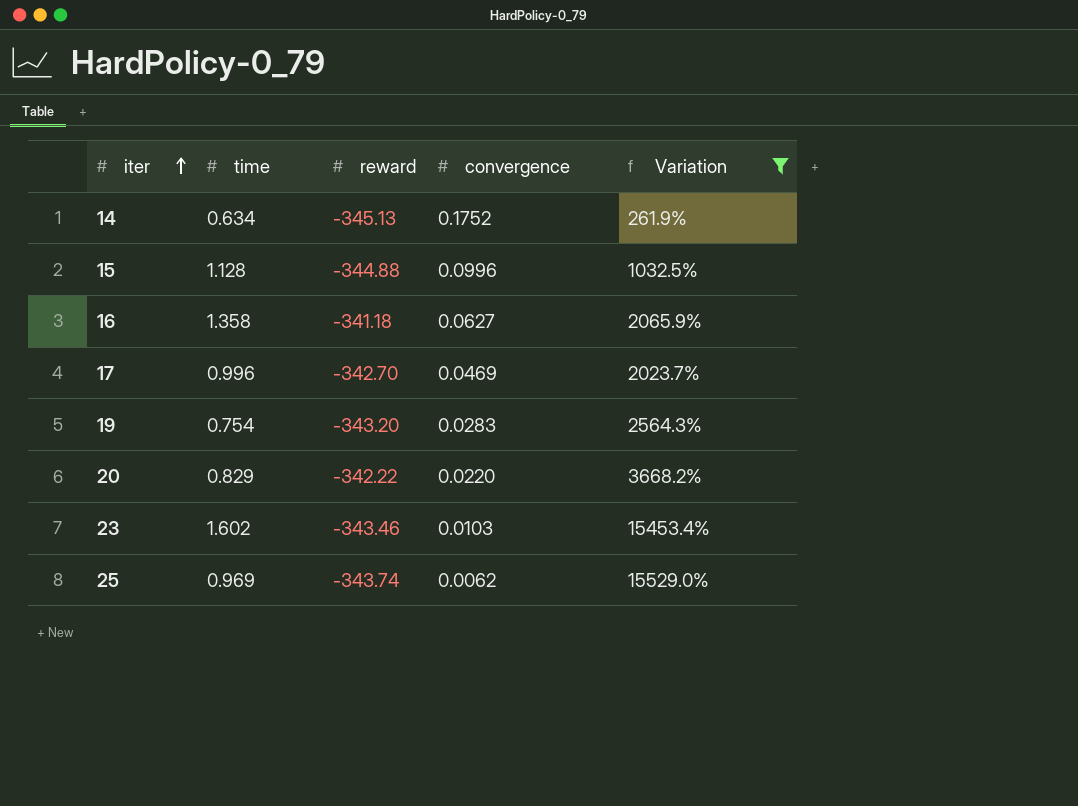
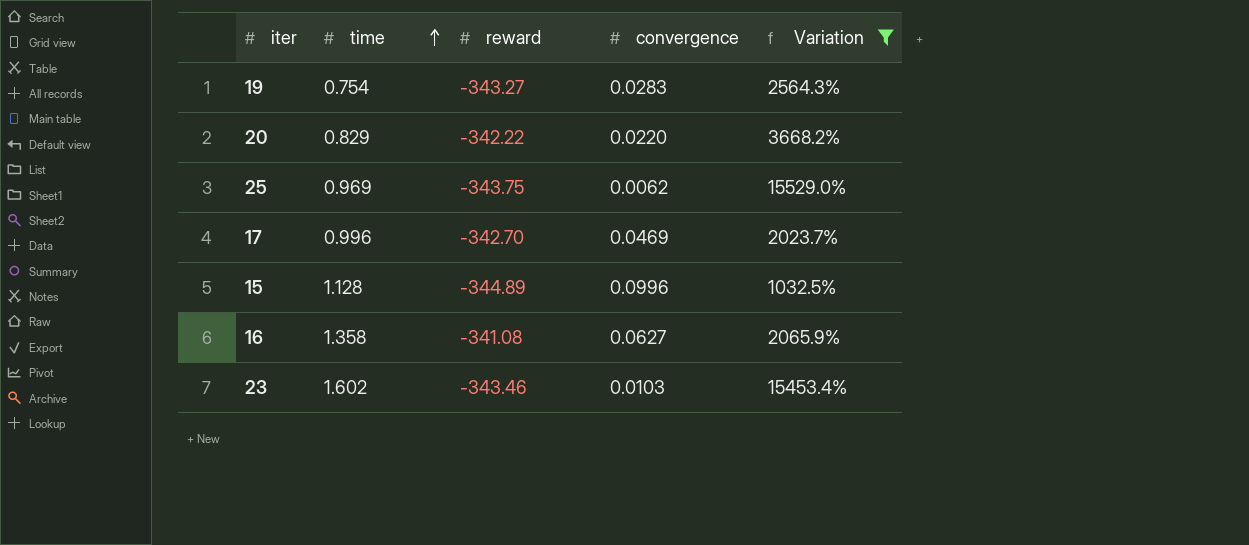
row order: iter ascending -> time ascending
row 14: 0.634 | -345.13 | 0.1752 | 261.9% -> none
19 | reward: -343.20 -> -343.27
25 | reward: -343.74 -> -343.75
15 | reward: -344.88 -> -344.89
16 | reward: -341.18 -> -341.08

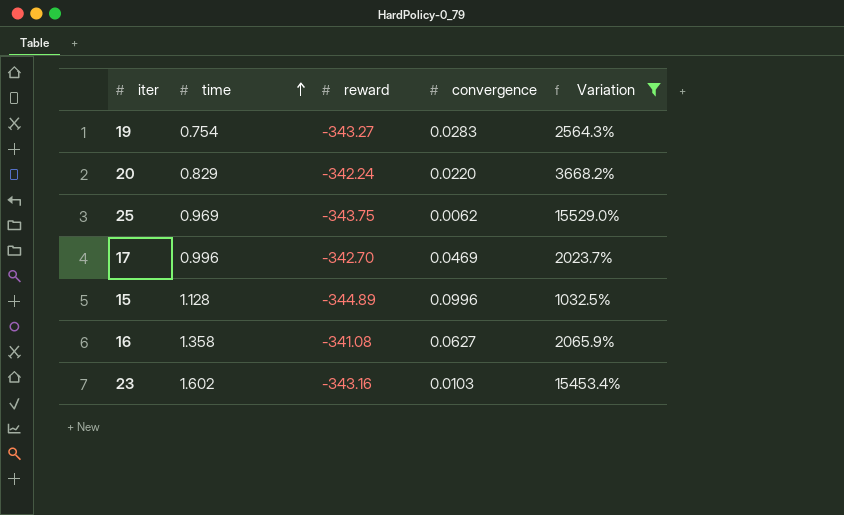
20 | reward: -342.22 -> -342.24
23 | reward: -343.46 -> -343.16

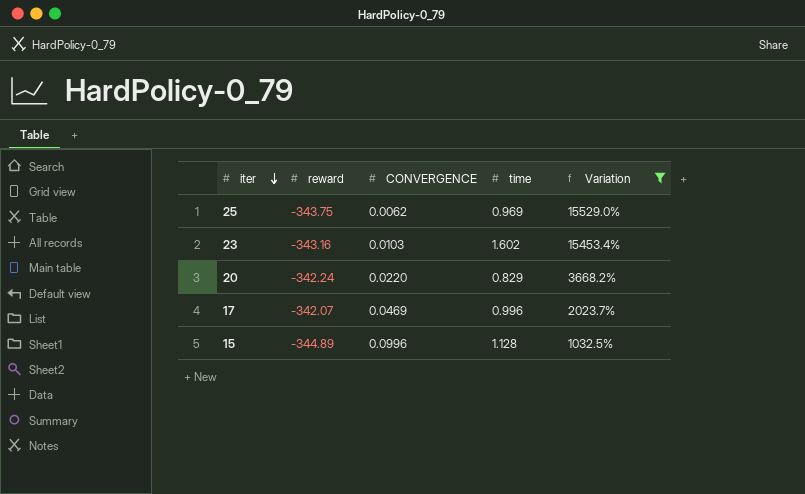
row order: time ascending -> iter descending
column name: convergence -> CONVERGENCE
column time | position: 2 -> 4
row 19: 0.754 | -343.27 | 0.0283 | 2564.3% -> none
row 16: 1.358 | -341.08 | 0.0627 | 2065.9% -> none
17 | reward: -342.70 -> -342.07

